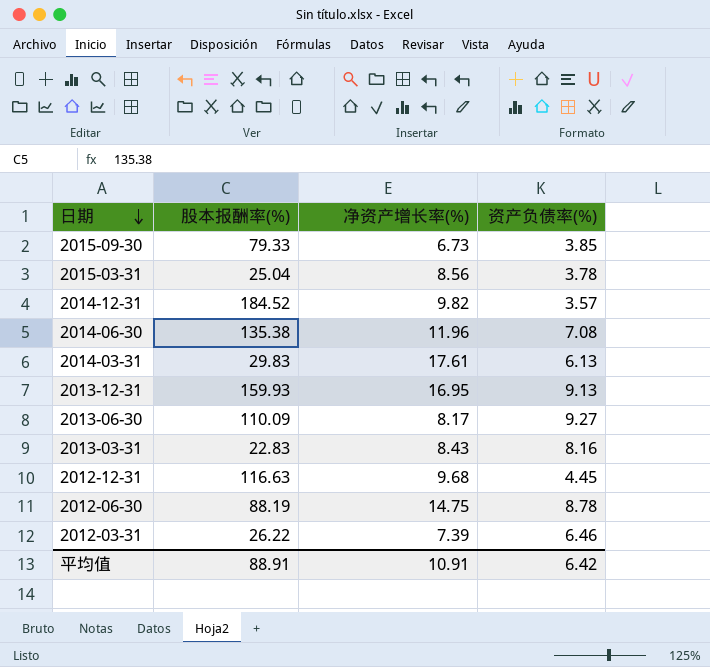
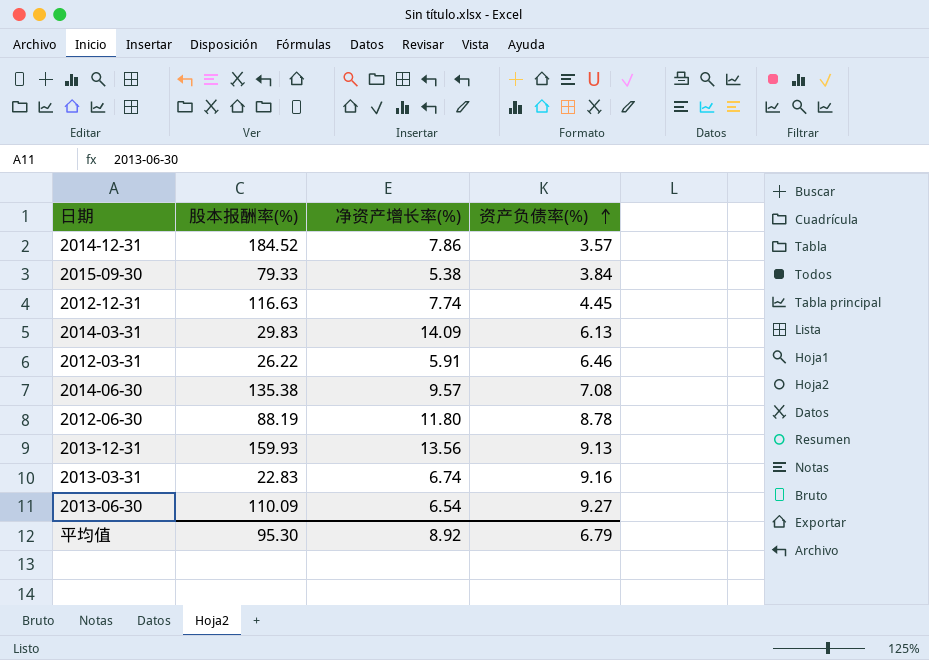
row order: 日期 descending -> 资产负债率(%) ascending
row 2015-03-31: 25.04 | 8.56 | 3.78 -> none
2014-12-31 | 净资产增长率(%): 9.82 -> 7.86
2015-09-30 | 净资产增长率(%): 6.73 -> 5.38
2015-09-30 | 资产负债率(%): 3.85 -> 3.84
2012-12-31 | 净资产增长率(%): 9.68 -> 7.74
2014-03-31 | 净资产增长率(%): 17.61 -> 14.09
2012-03-31 | 净资产增长率(%): 7.39 -> 5.91
2014-06-30 | 净资产增长率(%): 11.96 -> 9.57
2012-06-30 | 净资产增长率(%): 14.75 -> 11.80
2013-12-31 | 净资产增长率(%): 16.95 -> 13.56
2013-03-31 | 净资产增长率(%): 8.43 -> 6.74
2013-03-31 | 资产负债率(%): 8.16 -> 9.16
2013-06-30 | 净资产增长率(%): 8.17 -> 6.54
平均值 | 股本报酬率(%): 88.91 -> 95.30
平均值 | 净资产增长率(%): 10.91 -> 8.92
平均值 | 资产负债率(%): 6.42 -> 6.79

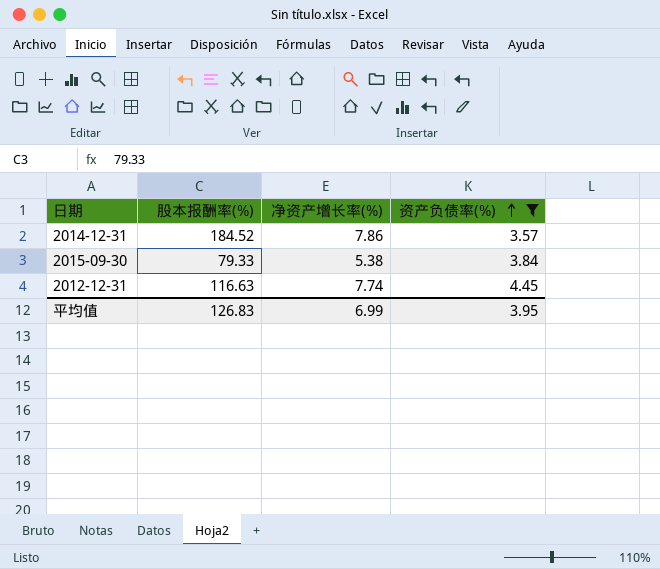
filter: none -> 资产负债率(%) <= 4.45
平均值 | 股本报酬率(%): 95.30 -> 126.83
平均值 | 净资产增长率(%): 8.92 -> 6.99
平均值 | 资产负债率(%): 6.79 -> 3.95

